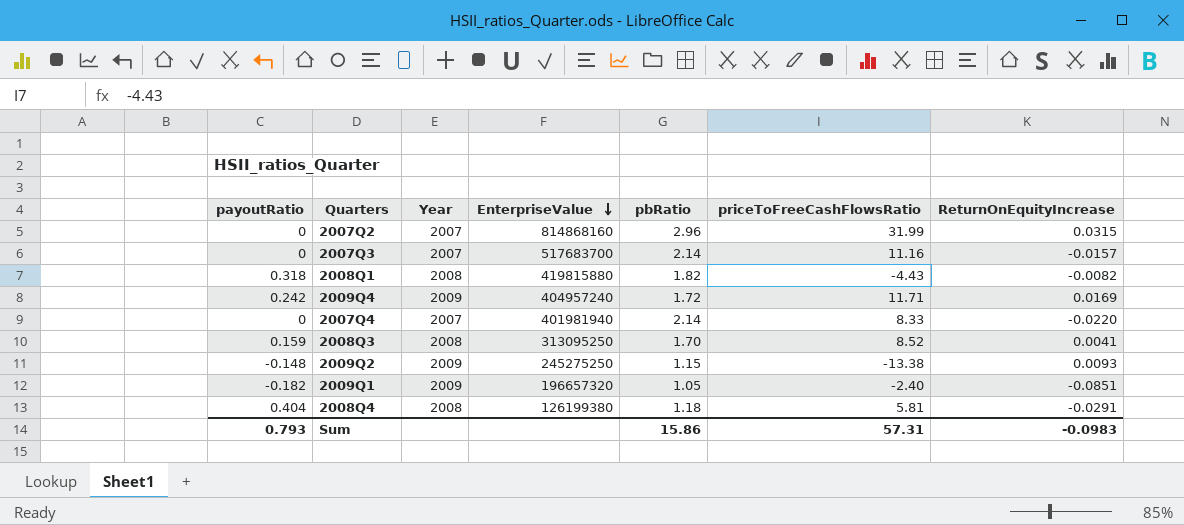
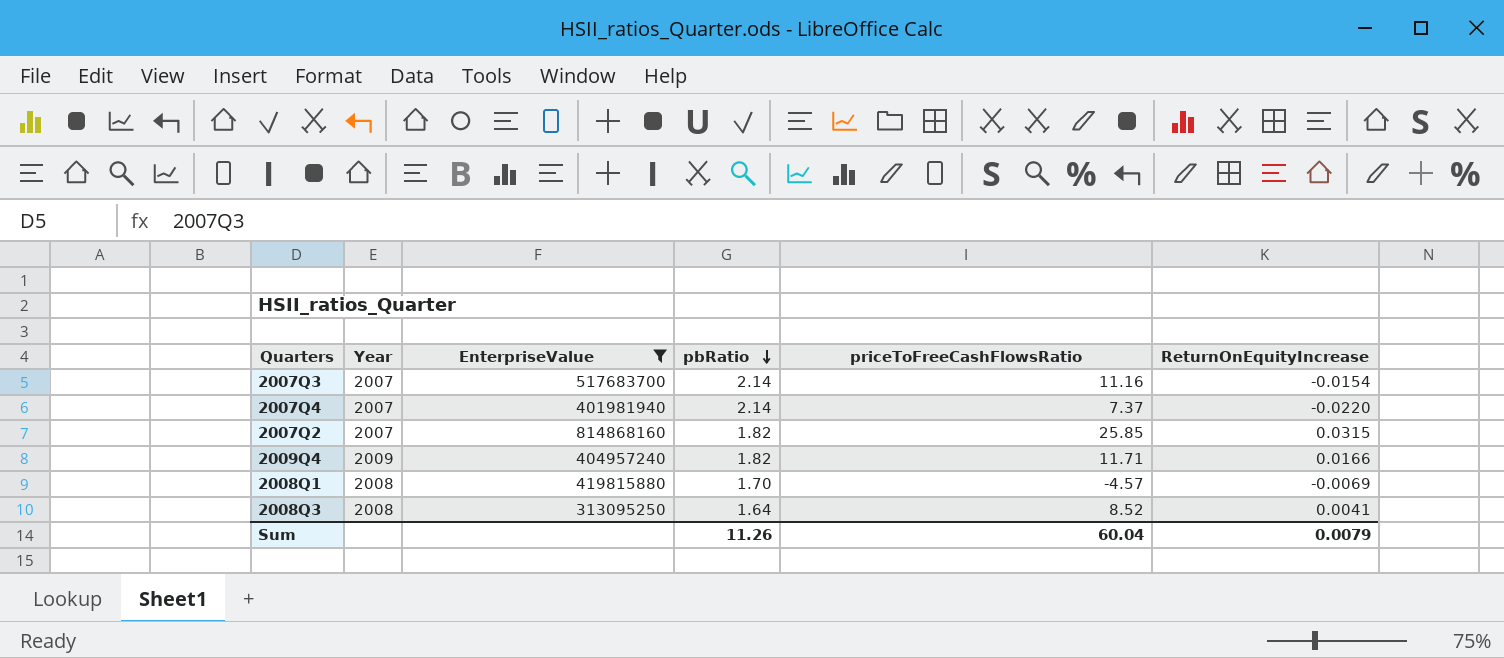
filter: none -> EnterpriseValue >= 313095250
row order: EnterpriseValue descending -> pbRatio descending
column payoutRatio | position: 1 -> none
2007Q3 | ReturnOnEquityIncrease: -0.0157 -> -0.0154
2007Q4 | priceToFreeCashFlowsRatio: 8.33 -> 7.37
2007Q2 | pbRatio: 2.96 -> 1.82
2007Q2 | priceToFreeCashFlowsRatio: 31.99 -> 25.85
2009Q4 | pbRatio: 1.72 -> 1.82
2009Q4 | ReturnOnEquityIncrease: 0.0169 -> 0.0166
2008Q1 | pbRatio: 1.82 -> 1.70
2008Q1 | priceToFreeCashFlowsRatio: -4.43 -> -4.57
2008Q1 | ReturnOnEquityIncrease: -0.0082 -> -0.0069
2008Q3 | pbRatio: 1.70 -> 1.64
Sum | pbRatio: 15.86 -> 11.26
Sum | priceToFreeCashFlowsRatio: 57.31 -> 60.04
Sum | ReturnOnEquityIncrease: -0.0983 -> 0.0079

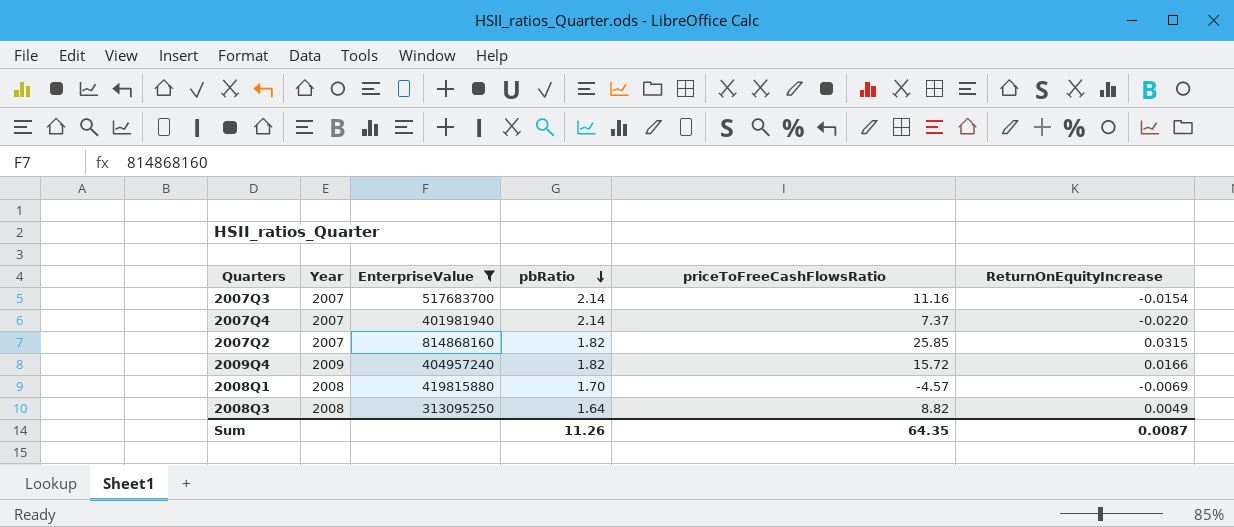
2009Q4 | priceToFreeCashFlowsRatio: 11.71 -> 15.72
2008Q3 | priceToFreeCashFlowsRatio: 8.52 -> 8.82
2008Q3 | ReturnOnEquityIncrease: 0.0041 -> 0.0049
Sum | priceToFreeCashFlowsRatio: 60.04 -> 64.35
Sum | ReturnOnEquityIncrease: 0.0079 -> 0.0087

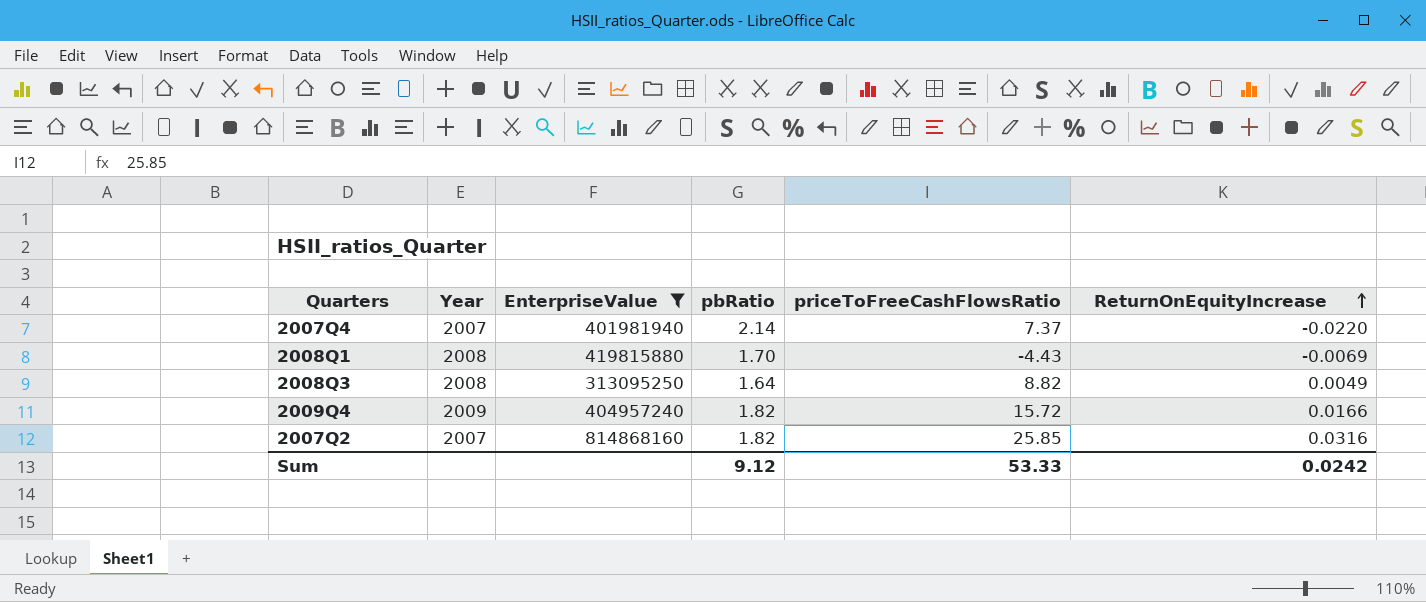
row order: pbRatio descending -> ReturnOnEquityIncrease ascending
row 2007Q3: 2007 | 517683700 | 2.14 | 11.16 | -0.0154 -> none
2008Q1 | priceToFreeCashFlowsRatio: -4.57 -> -4.43
2007Q2 | ReturnOnEquityIncrease: 0.0315 -> 0.0316
Sum | pbRatio: 11.26 -> 9.12
Sum | priceToFreeCashFlowsRatio: 64.35 -> 53.33
Sum | ReturnOnEquityIncrease: 0.0087 -> 0.0242

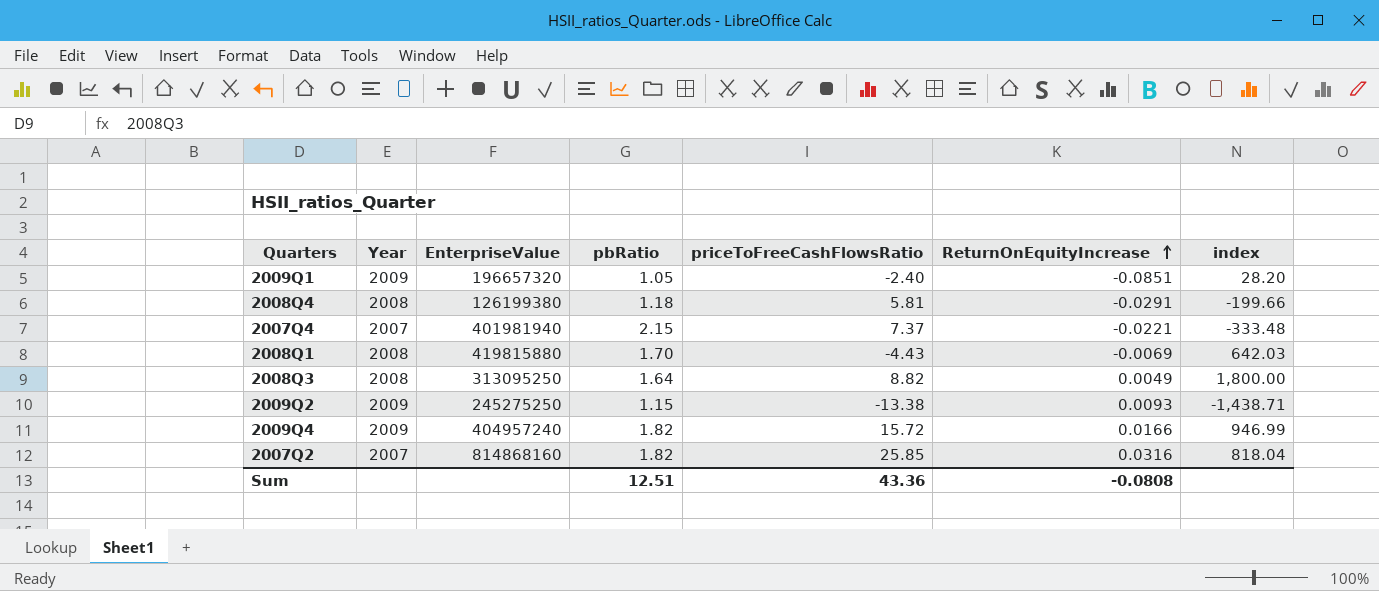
filter: EnterpriseValue >= 313095250 -> none
column index | formula: none -> [priceToFreeCashFlowsRatio] / [ReturnOnEquityIncrease]
2007Q4 | pbRatio: 2.14 -> 2.15
2007Q4 | ReturnOnEquityIncrease: -0.0220 -> -0.0221
Sum | pbRatio: 9.12 -> 12.51
Sum | priceToFreeCashFlowsRatio: 53.33 -> 43.36
Sum | ReturnOnEquityIncrease: 0.0242 -> -0.0808

